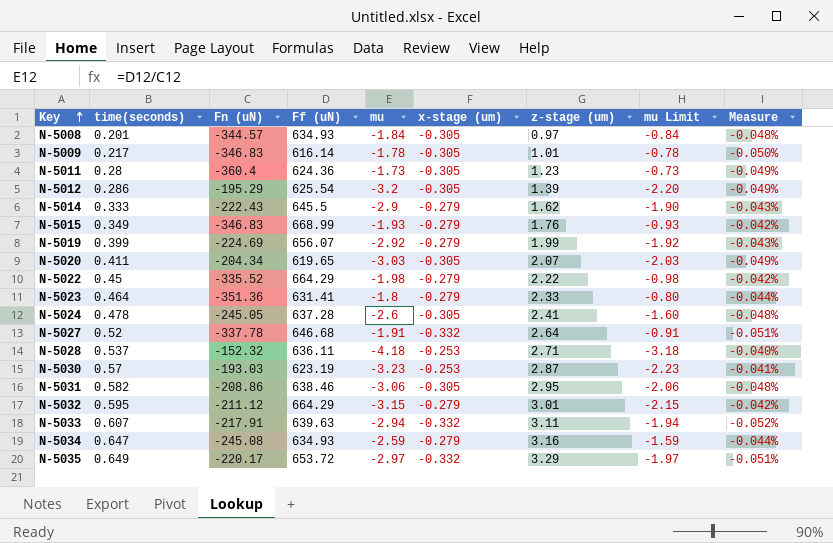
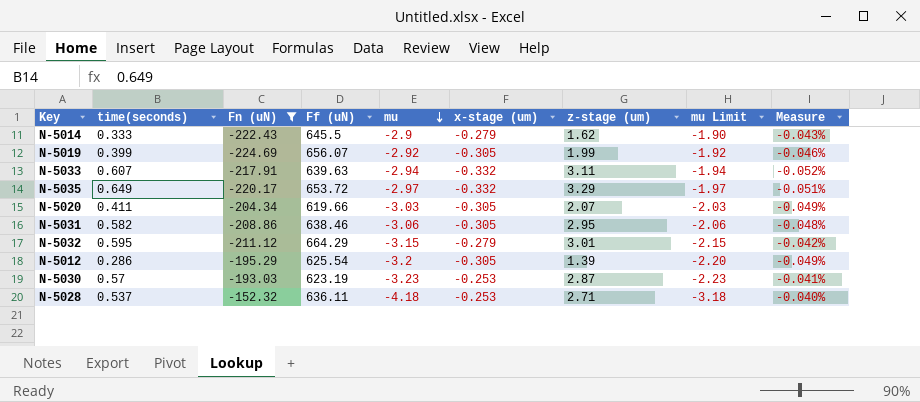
filter: none -> Fn (uN) >= -224.69
row order: Key ascending -> mu descending
N-5019 | x-stage (um): -0.279 -> -0.305
N-5019 | Measure: -0.043% -> -0.046%
N-5020 | Ff (uN): 619.65 -> 619.66

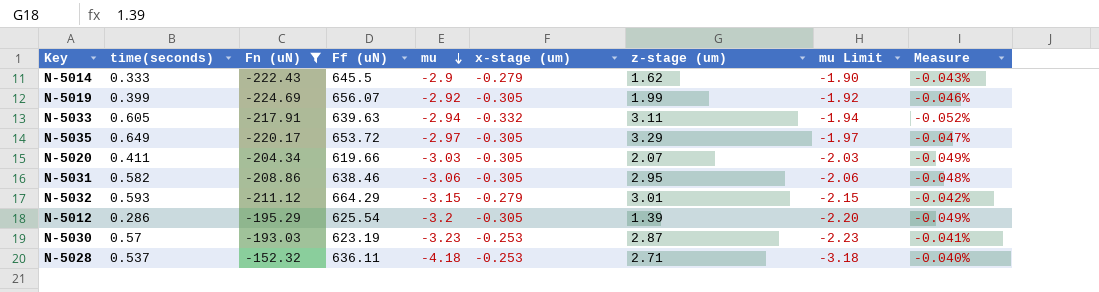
N-5033 | time(seconds): 0.607 -> 0.605
N-5035 | x-stage (um): -0.332 -> -0.305
N-5035 | Measure: -0.051% -> -0.047%
N-5032 | time(seconds): 0.595 -> 0.593

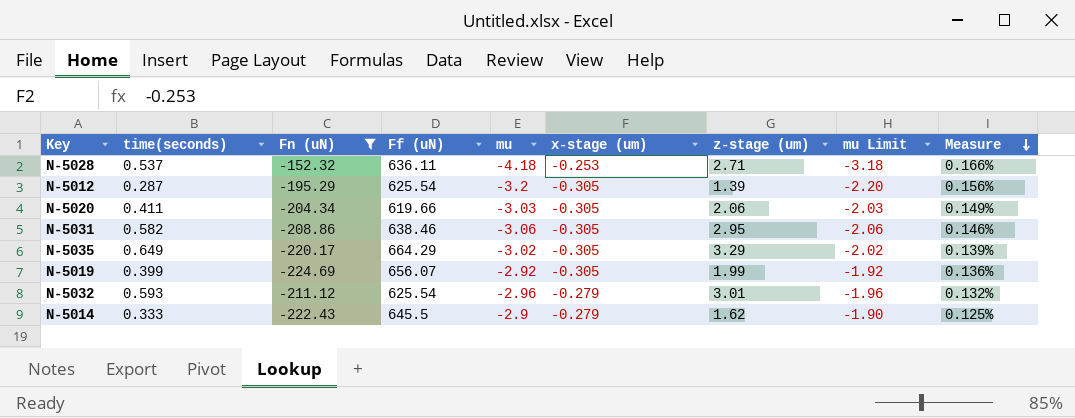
row order: mu descending -> Measure descending
column Measure | formula: [x-stage (um)] / [Ff (uN)] -> [x-stage (um)] / [Fn (uN)]
row N-5033: 0.605 | -217.91 | 639.63 | -2.94 | -0.332 | 3.11 | -1.94 | -0.052% -> none
row N-5030: 0.57 | -193.03 | 623.19 | -3.23 | -0.253 | 2.87 | -2.23 | -0.041% -> none
N-5012 | time(seconds): 0.286 -> 0.287
N-5020 | z-stage (um): 2.07 -> 2.06
N-5035 | Ff (uN): 653.72 -> 664.29
N-5035 | mu: -2.97 -> -3.02
N-5035 | mu Limit: -1.97 -> -2.02
N-5032 | Ff (uN): 664.29 -> 625.54
N-5032 | mu: -3.15 -> -2.96
N-5032 | mu Limit: -2.15 -> -1.96

